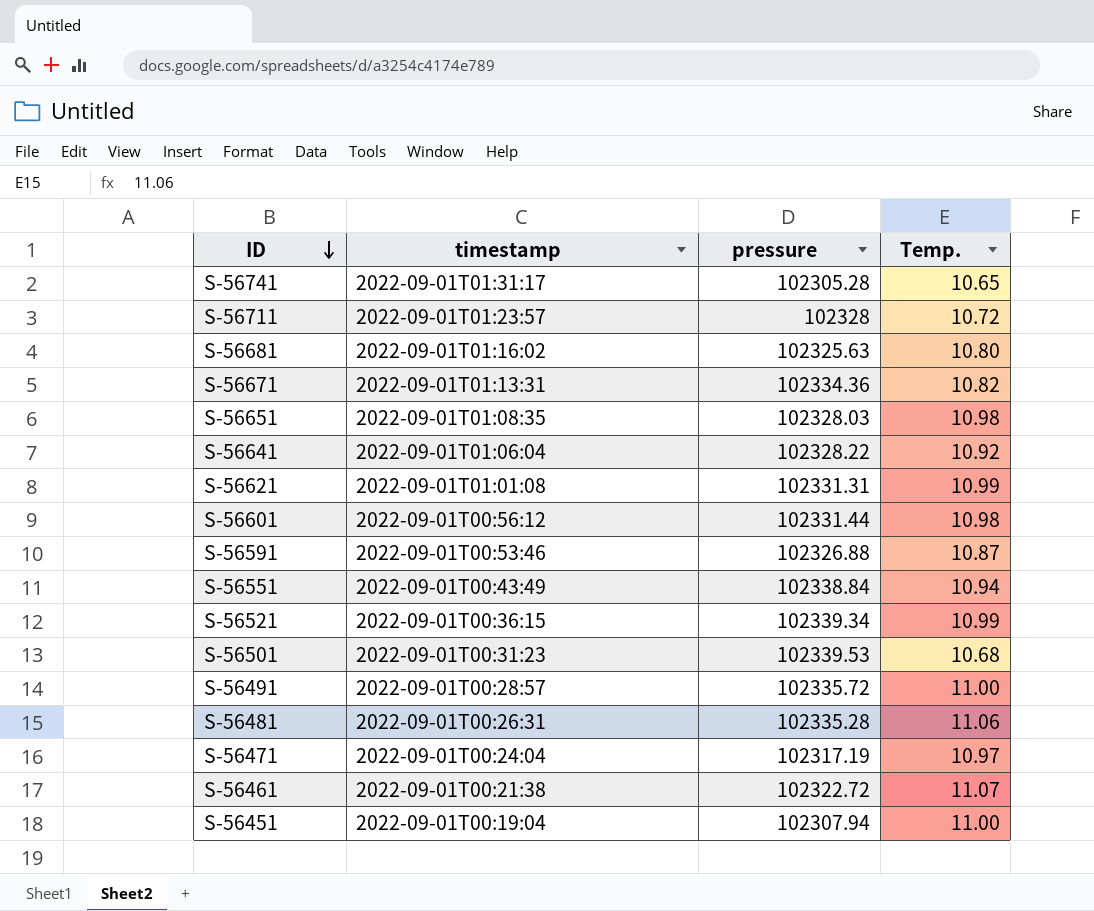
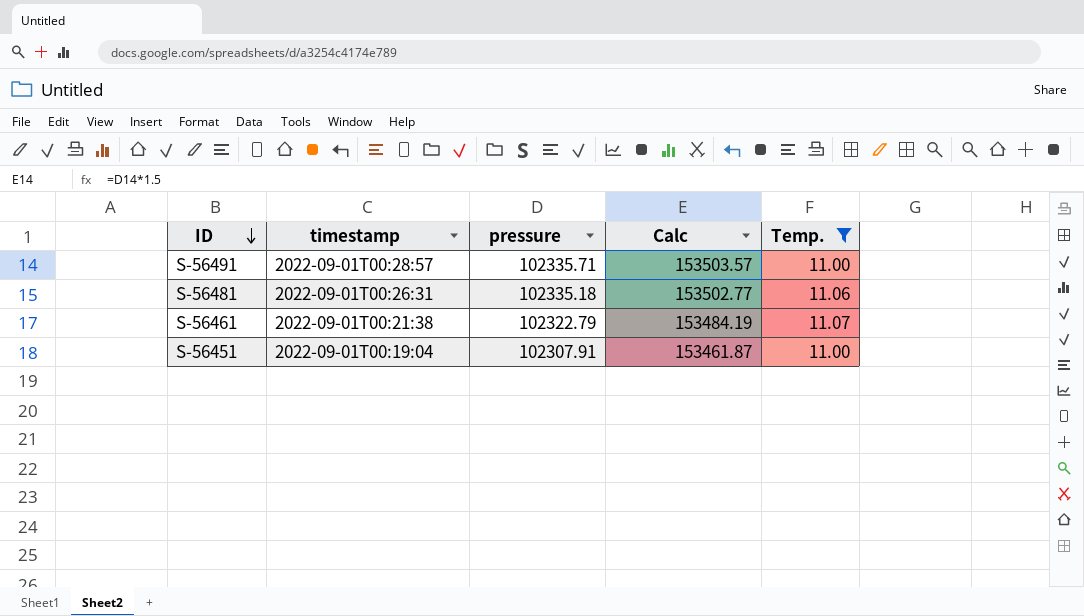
filter: none -> Temp. >= 11.00
column Calc | formula: none -> [pressure] * 1.5
S-56491 | pressure: 102335.72 -> 102335.71
S-56481 | pressure: 102335.28 -> 102335.18
S-56461 | pressure: 102322.72 -> 102322.79
S-56451 | pressure: 102307.94 -> 102307.91

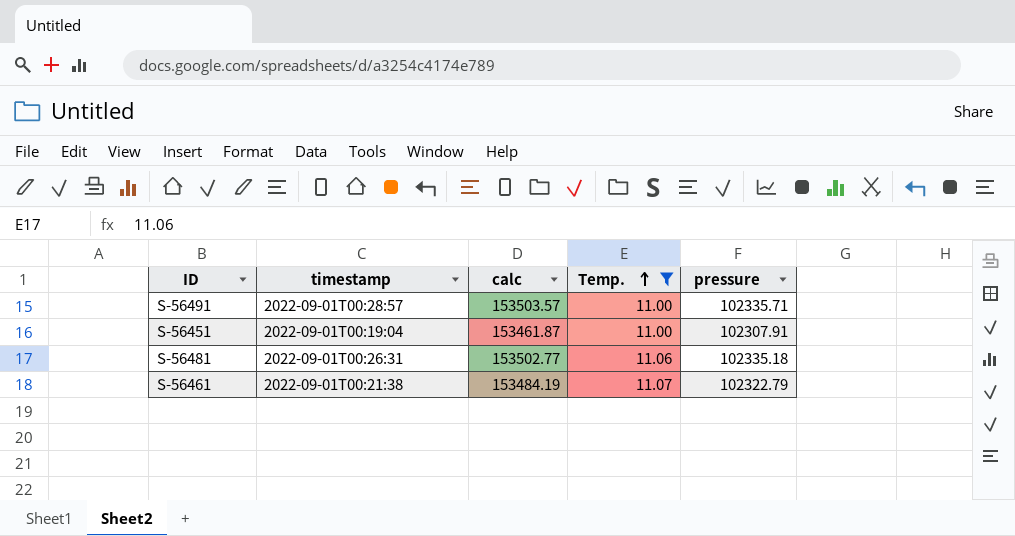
row order: ID descending -> Temp. ascending
column name: Calc -> calc
column pressure | position: 3 -> 5

